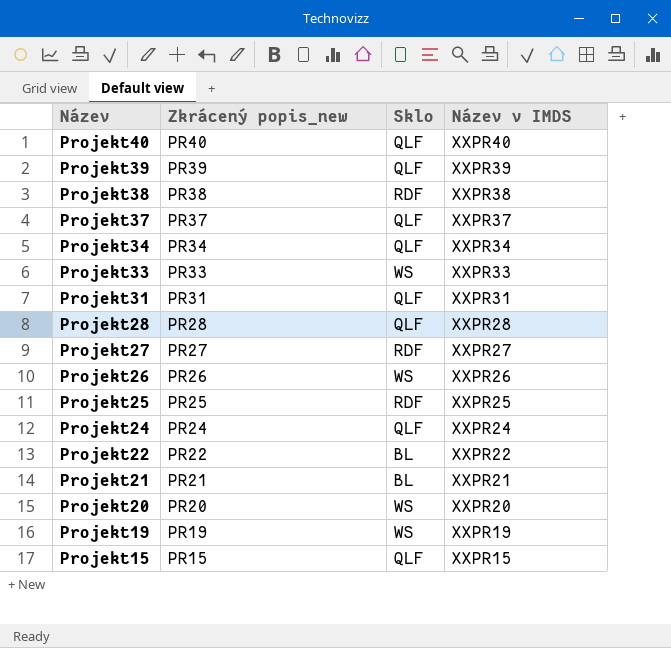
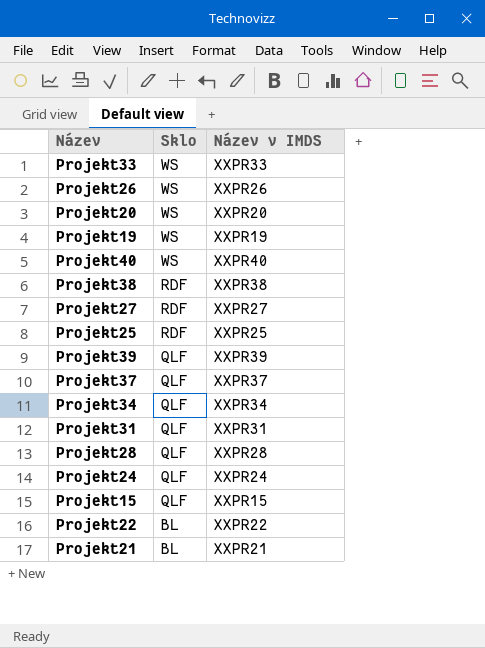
row order: Název descending -> Sklo descending
column Zkrácený popis_new | position: 2 -> none
Projekt40 | Sklo: QLF -> WS

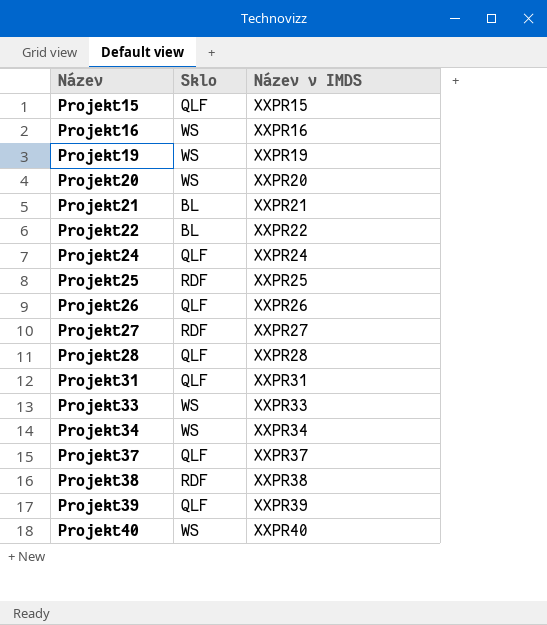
row order: Sklo descending -> Název ascending
row Projekt16: none -> WS | XXPR16
Projekt26 | Sklo: WS -> QLF
Projekt34 | Sklo: QLF -> WS

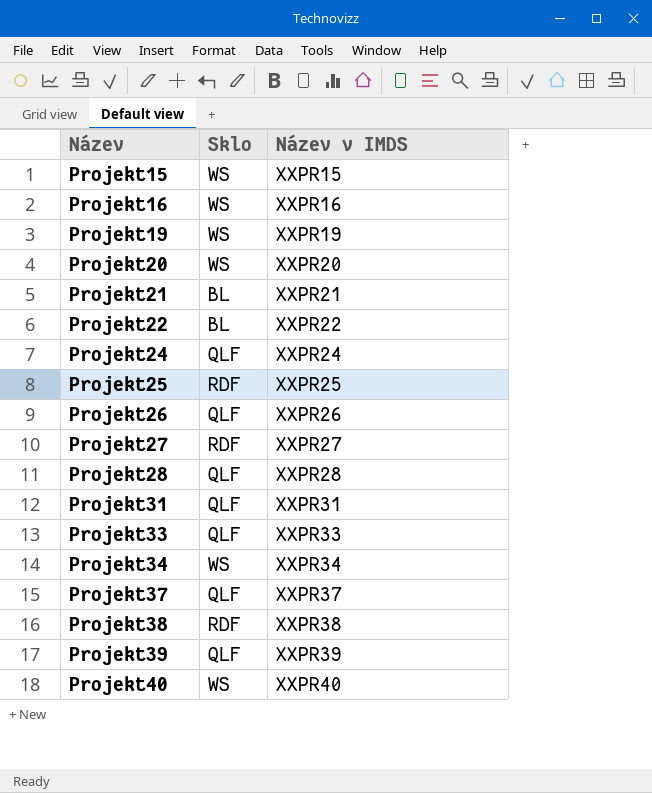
Projekt15 | Sklo: QLF -> WS
Projekt33 | Sklo: WS -> QLF

